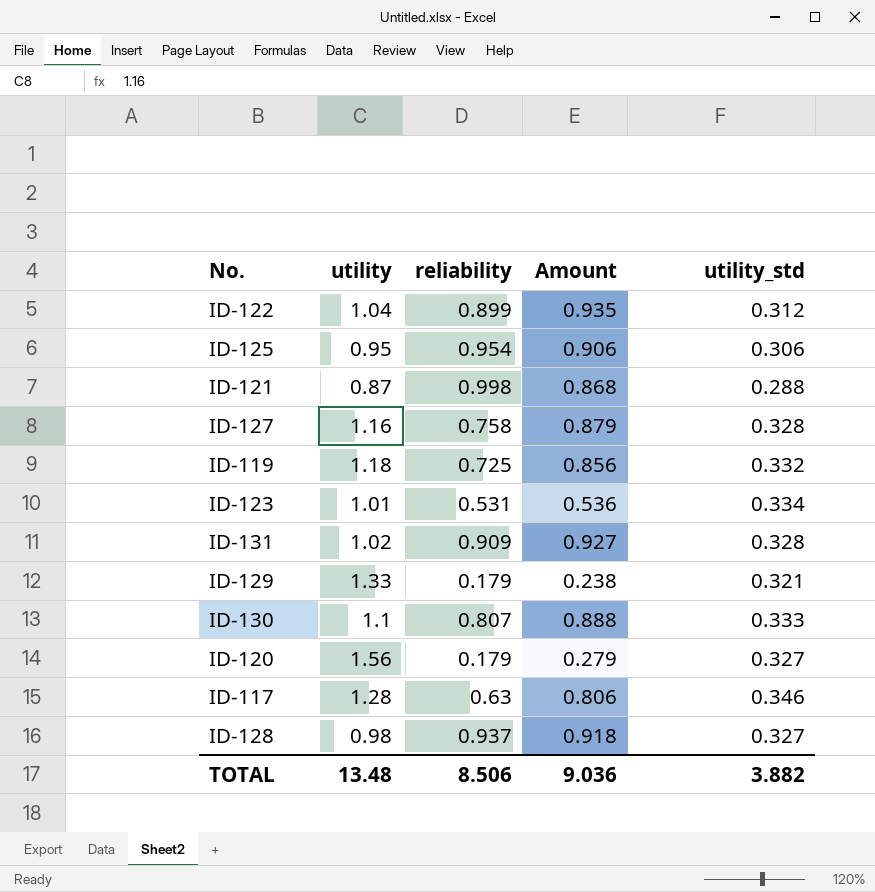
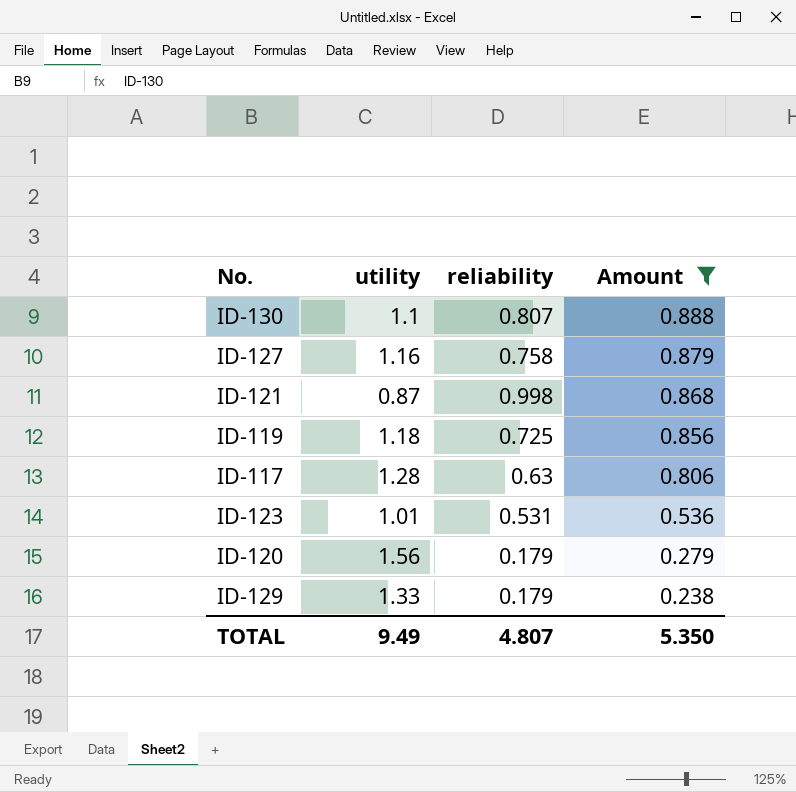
filter: none -> Amount <= 0.888
row order: none -> Amount descending
column utility_std | position: 5 -> none
TOTAL | utility: 13.48 -> 9.49
TOTAL | reliability: 8.506 -> 4.807
TOTAL | Amount: 9.036 -> 5.350

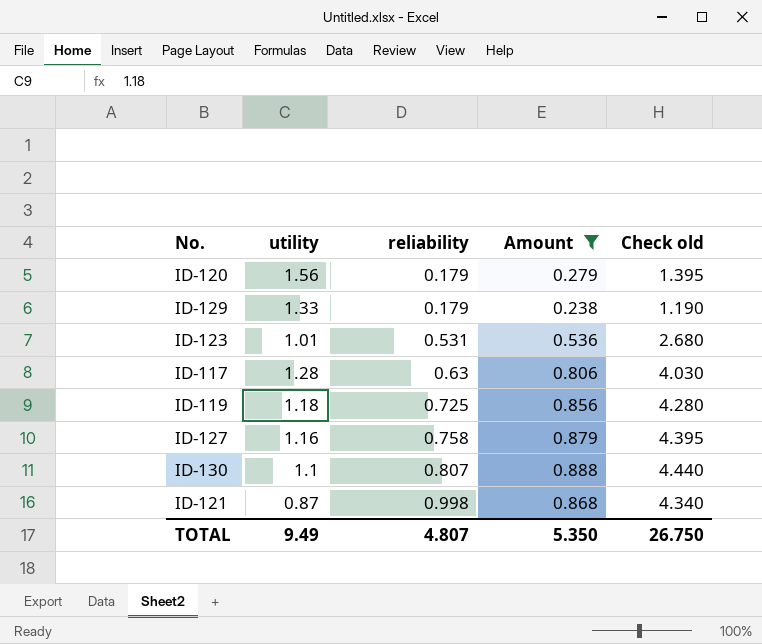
row order: Amount descending -> reliability ascending
column Check old | formula: none -> [Amount] * 5

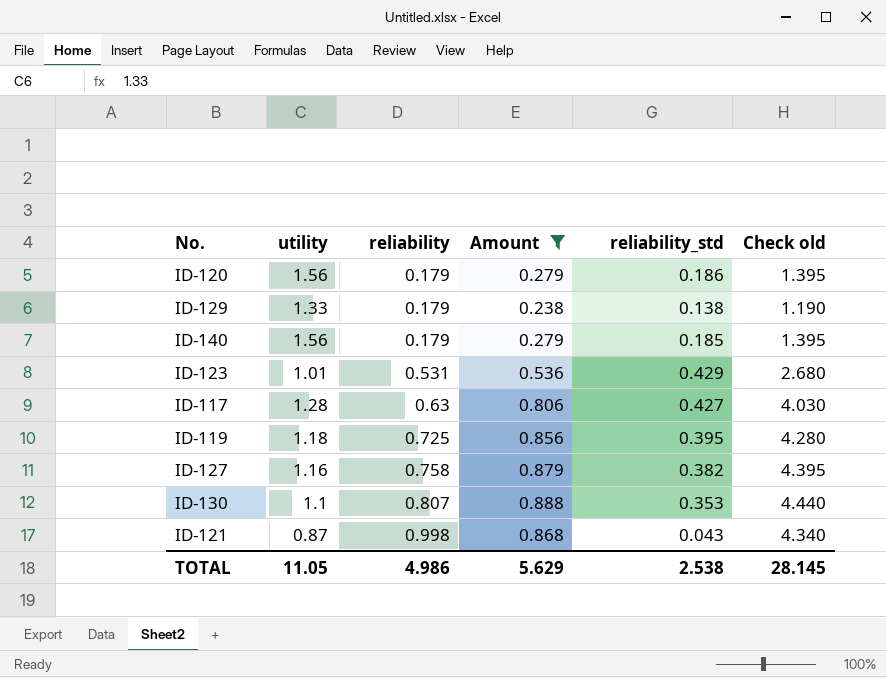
column reliability_std | position: none -> 5
row ID-140: none -> 1.56 | 0.179 | 0.279 | 0.185 | 1.395
TOTAL | utility: 9.49 -> 11.05
TOTAL | reliability: 4.807 -> 4.986
TOTAL | Amount: 5.350 -> 5.629
TOTAL | Check old: 26.750 -> 28.145

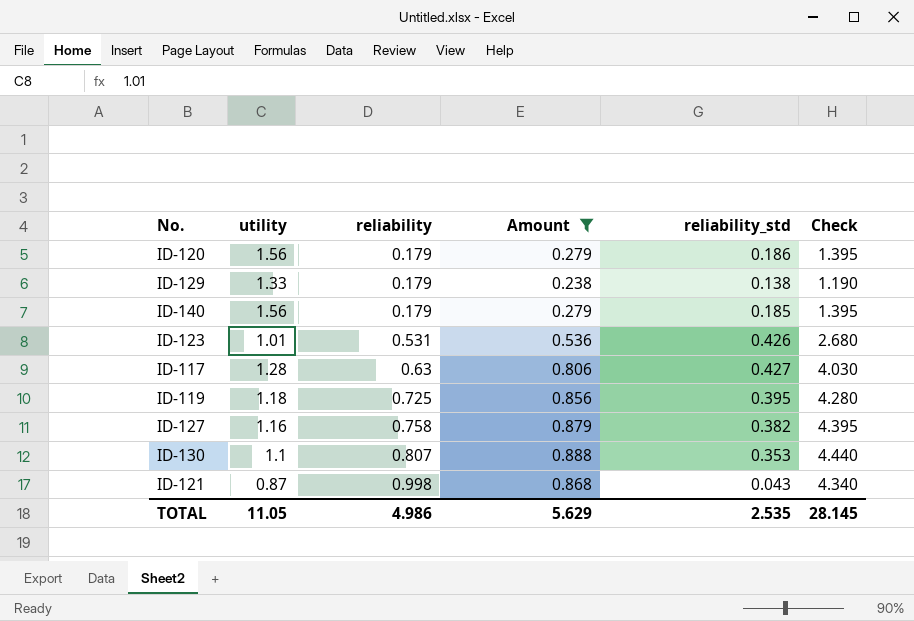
column name: Check old -> Check
ID-123 | reliability_std: 0.429 -> 0.426
TOTAL | reliability_std: 2.538 -> 2.535

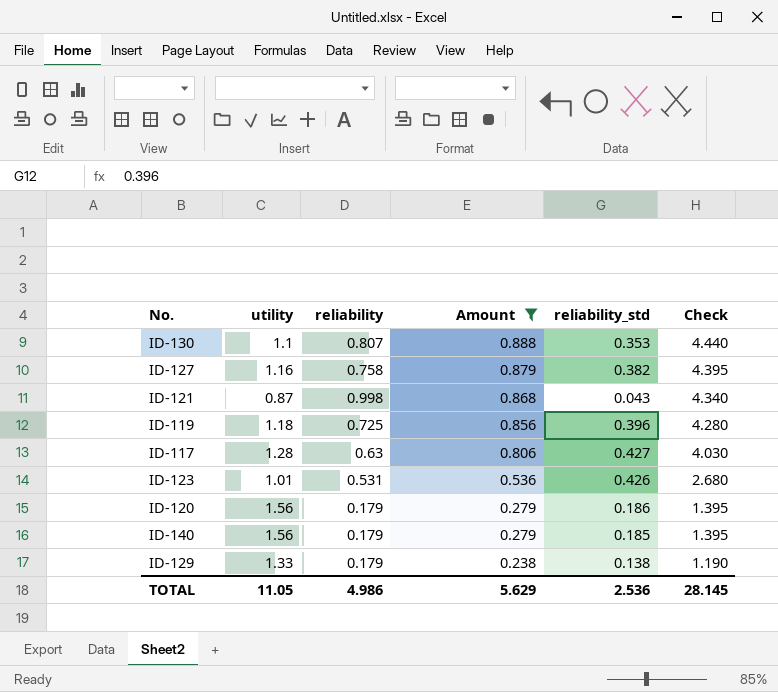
row order: reliability ascending -> Amount descending
ID-119 | reliability_std: 0.395 -> 0.396
TOTAL | reliability_std: 2.535 -> 2.536

